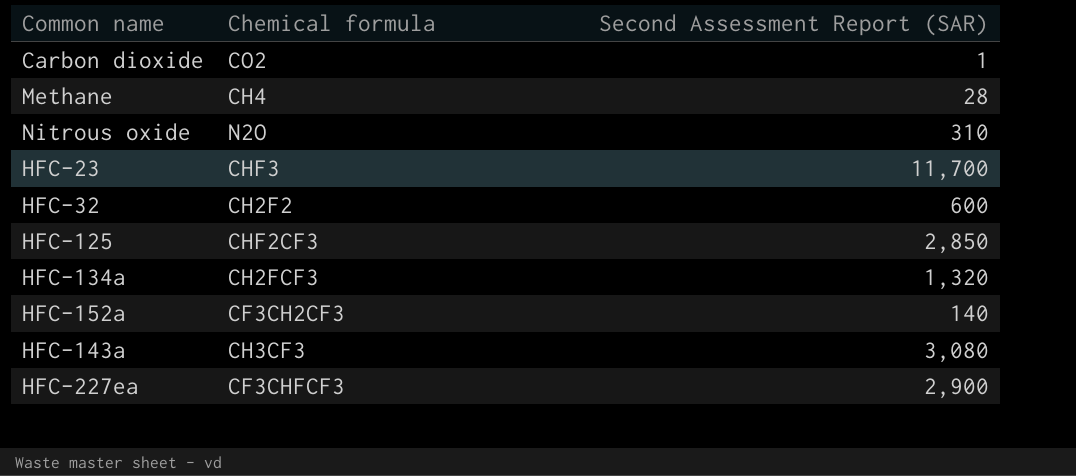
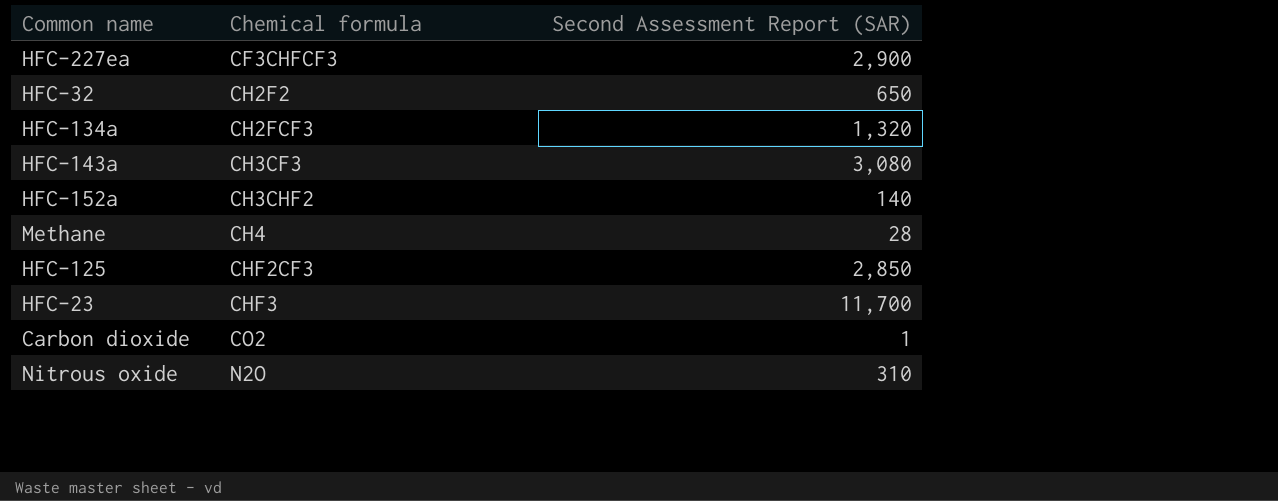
row order: none -> Chemical formula ascending
HFC-32 | Second Assessment Report (SAR): 600 -> 650
HFC-152a | Chemical formula: CF3CH2CF3 -> CH3CHF2

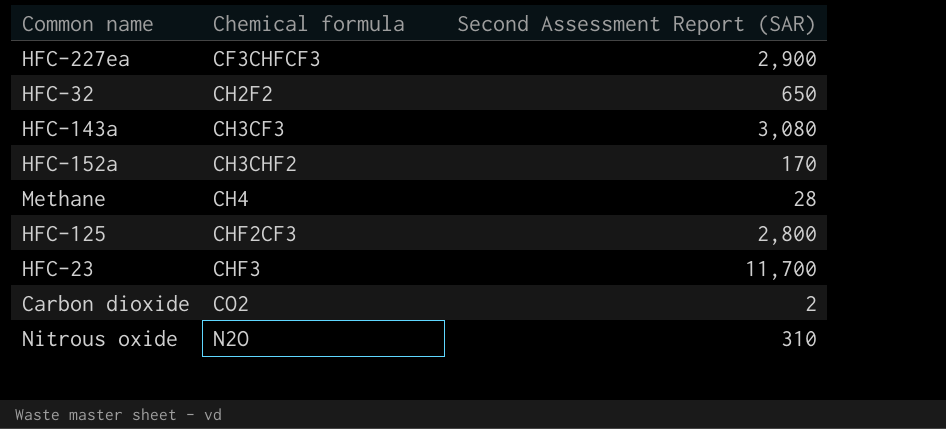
row HFC-134a: CH2FCF3 | 1,320 -> none
HFC-152a | Second Assessment Report (SAR): 140 -> 170
HFC-125 | Second Assessment Report (SAR): 2,850 -> 2,800
Carbon dioxide | Second Assessment Report (SAR): 1 -> 2

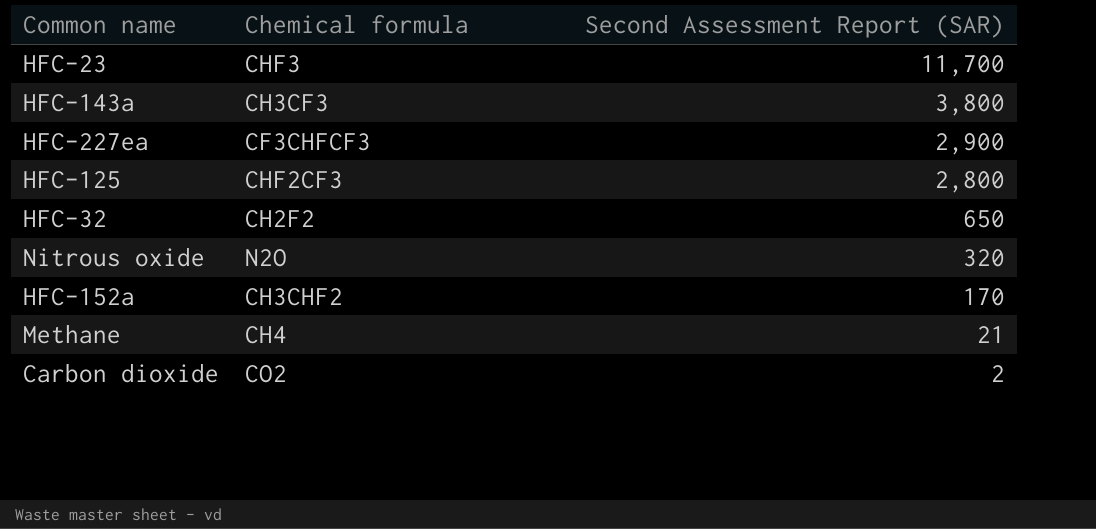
row order: Chemical formula ascending -> Second Assessment Report (SAR) descending
HFC-143a | Second Assessment Report (SAR): 3,080 -> 3,800
Nitrous oxide | Second Assessment Report (SAR): 310 -> 320
Methane | Second Assessment Report (SAR): 28 -> 21

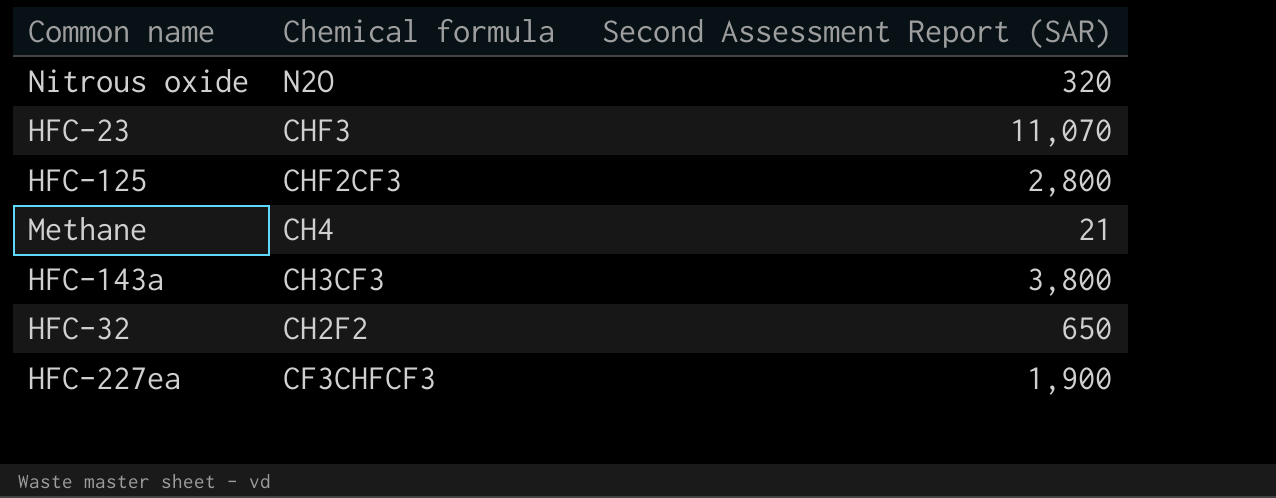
row order: Second Assessment Report (SAR) descending -> Chemical formula descending
row HFC-152a: CH3CHF2 | 170 -> none
row Carbon dioxide: CO2 | 2 -> none
HFC-23 | Second Assessment Report (SAR): 11,700 -> 11,070
HFC-227ea | Second Assessment Report (SAR): 2,900 -> 1,900

